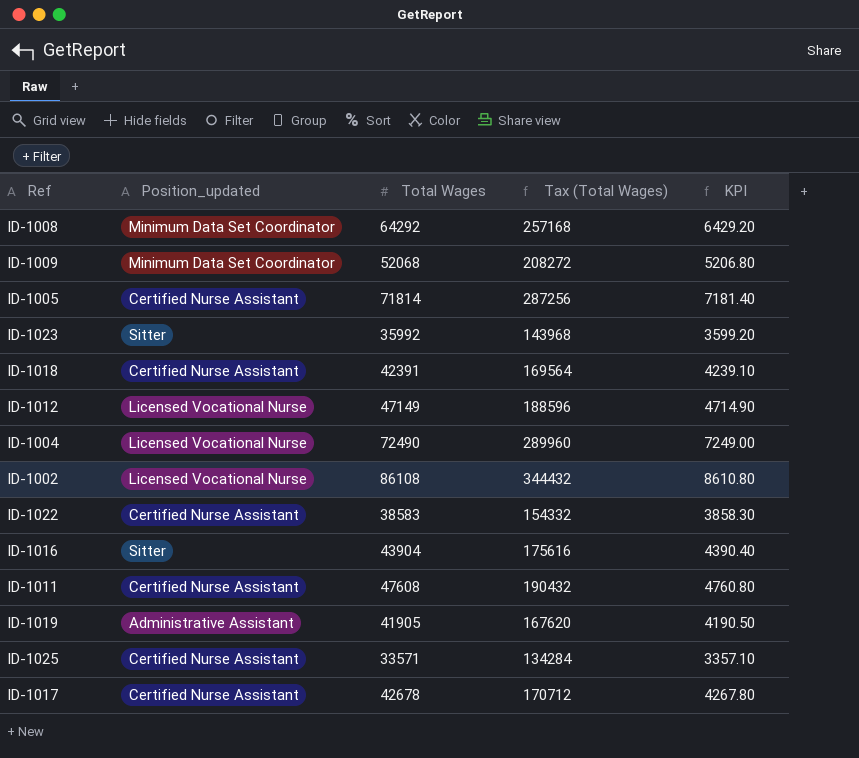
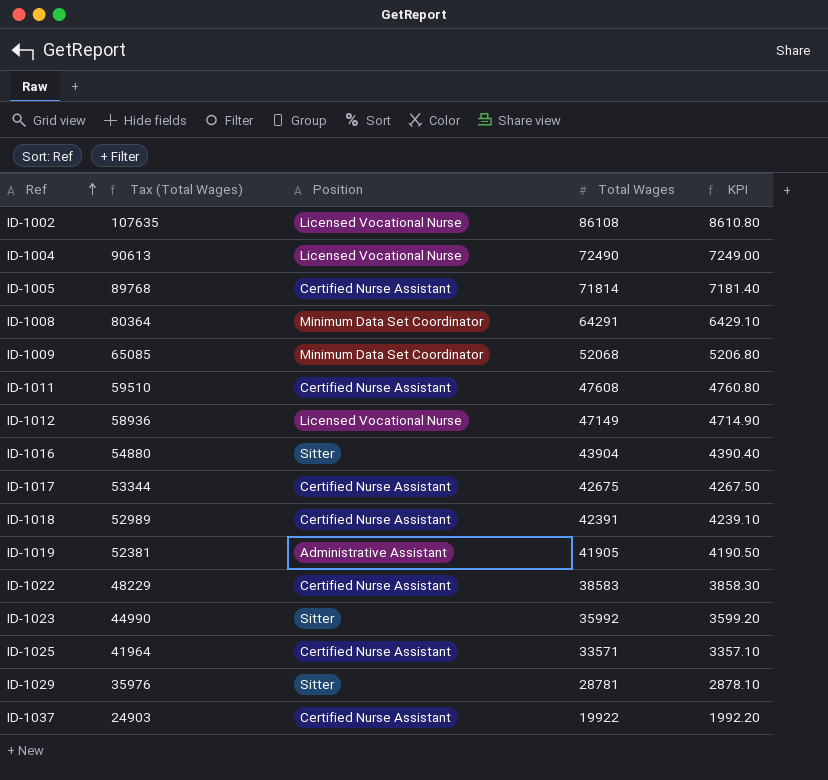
row order: none -> Ref ascending
column Tax (Total Wages) | formula: [Total Wages] * 4 -> [Total Wages] * 1.25
column Tax (Total Wages) | position: 4 -> 2
column name: Position_updated -> Position
ID-1008 | Total Wages: 64292 -> 64291
ID-1008 | KPI: 6429.20 -> 6429.10
ID-1017 | Total Wages: 42678 -> 42675
ID-1017 | KPI: 4267.80 -> 4267.50
row ID-1029: none -> 35976 | Sitter | 28781 | 2878.10
row ID-1037: none -> 24903 | Certified Nurse Assistant | 19922 | 1992.20

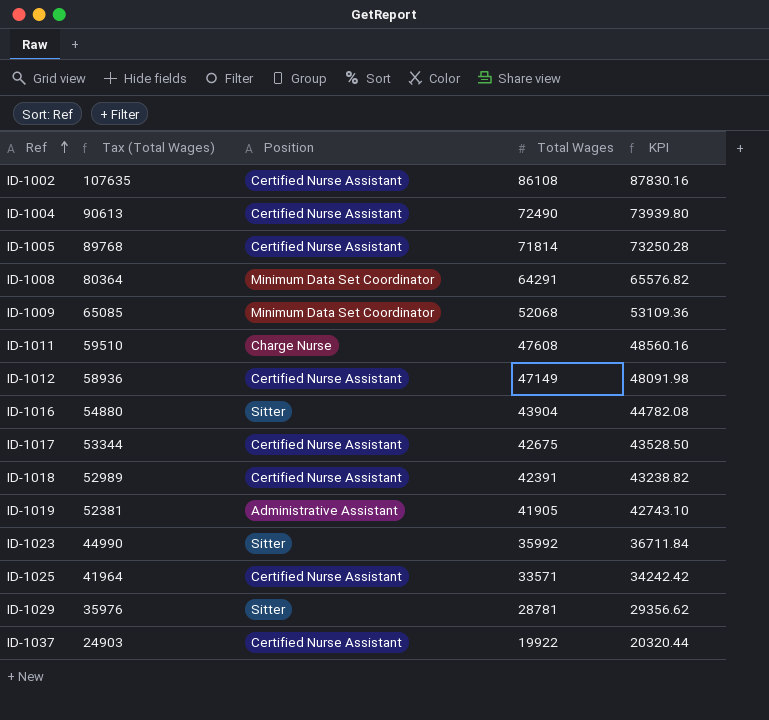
column KPI | formula: [Total Wages] * 0.1 -> [Total Wages] * 1.02
row ID-1022: 48229 | Certified Nurse Assistant | 38583 | 3858.30 -> none
ID-1002 | Position: Licensed Vocational Nurse -> Certified Nurse Assistant
ID-1004 | Position: Licensed Vocational Nurse -> Certified Nurse Assistant
ID-1011 | Position: Certified Nurse Assistant -> Charge Nurse
ID-1012 | Position: Licensed Vocational Nurse -> Certified Nurse Assistant

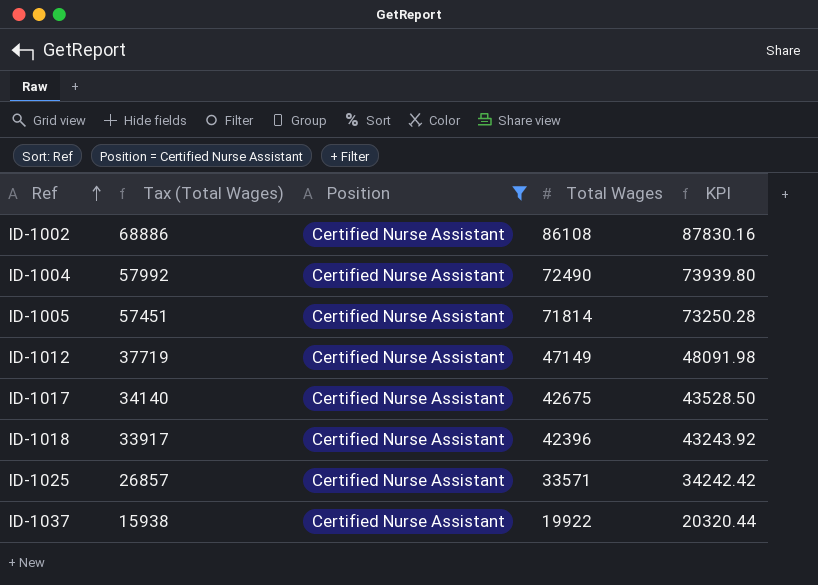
filter: none -> Position = Certified Nurse Assistant
column Tax (Total Wages) | formula: [Total Wages] * 1.25 -> [Total Wages] * 0.8
ID-1018 | Total Wages: 42391 -> 42396
ID-1018 | KPI: 43238.82 -> 43243.92

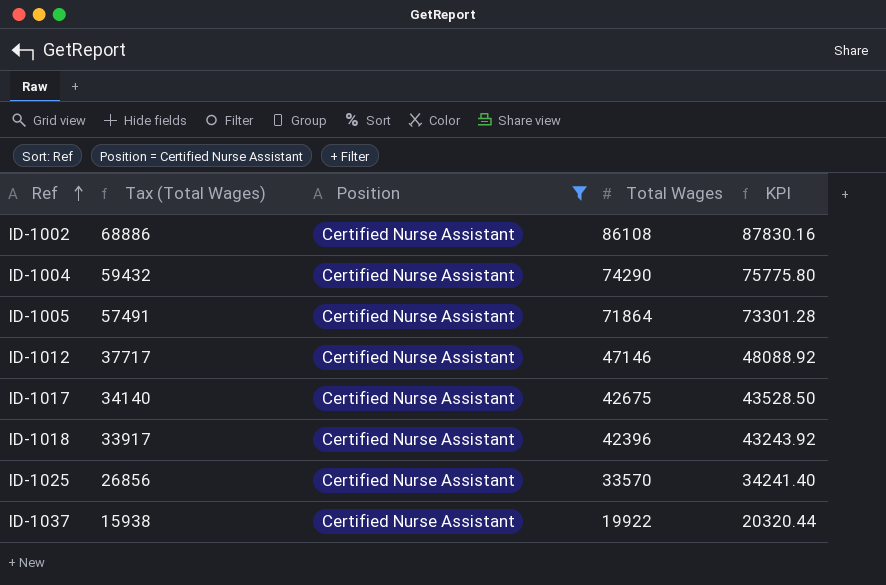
ID-1004 | Tax (Total Wages): 57992 -> 59432
ID-1004 | Total Wages: 72490 -> 74290
ID-1004 | KPI: 73939.80 -> 75775.80
ID-1005 | Tax (Total Wages): 57451 -> 57491
ID-1005 | Total Wages: 71814 -> 71864
ID-1005 | KPI: 73250.28 -> 73301.28
ID-1012 | Tax (Total Wages): 37719 -> 37717
ID-1012 | Total Wages: 47149 -> 47146
ID-1012 | KPI: 48091.98 -> 48088.92
ID-1025 | Tax (Total Wages): 26857 -> 26856
ID-1025 | Total Wages: 33571 -> 33570
ID-1025 | KPI: 34242.42 -> 34241.40

